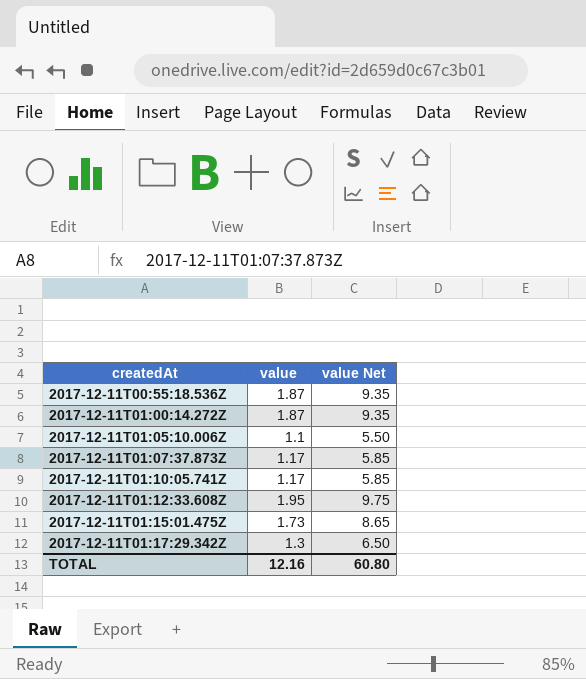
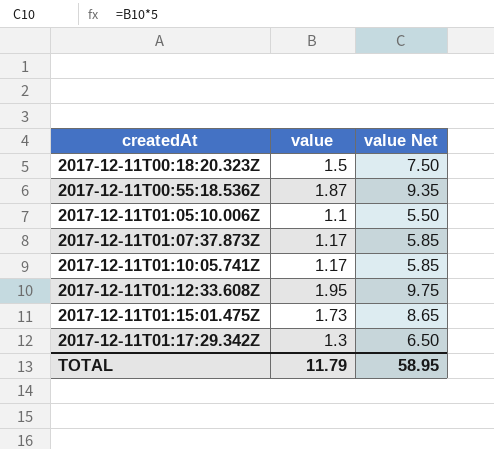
row 2017-12-11T01:00:14.272Z: 1.87 | 9.35 -> none
row 2017-12-11T00:18:20.323Z: none -> 1.5 | 7.50
TOTAL | value: 12.16 -> 11.79
TOTAL | value Net: 60.80 -> 58.95

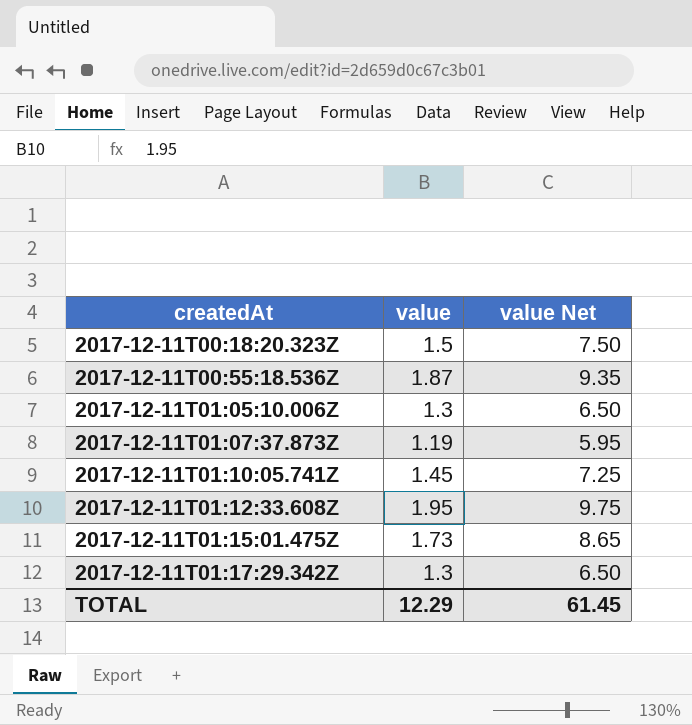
2017-12-11T01:05:10.006Z | value: 1.1 -> 1.3
2017-12-11T01:05:10.006Z | value Net: 5.50 -> 6.50
2017-12-11T01:07:37.873Z | value: 1.17 -> 1.19
2017-12-11T01:07:37.873Z | value Net: 5.85 -> 5.95
2017-12-11T01:10:05.741Z | value: 1.17 -> 1.45
2017-12-11T01:10:05.741Z | value Net: 5.85 -> 7.25
TOTAL | value: 11.79 -> 12.29
TOTAL | value Net: 58.95 -> 61.45

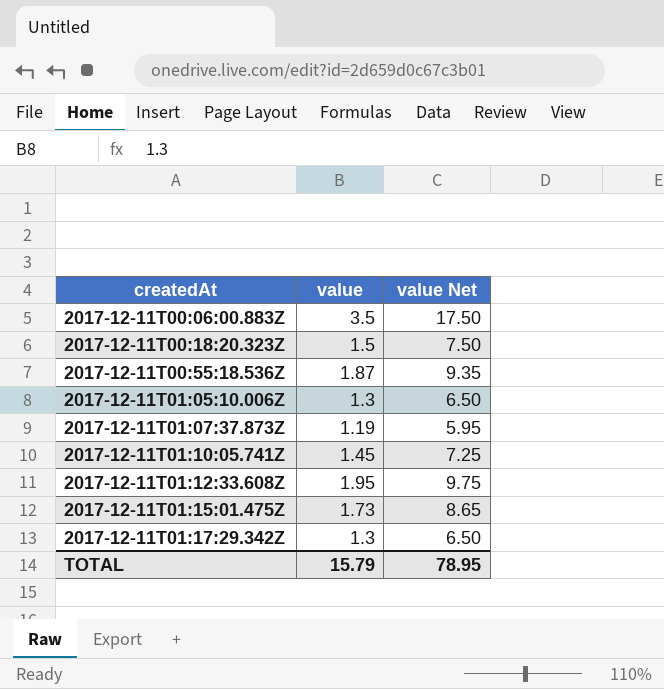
row 2017-12-11T00:06:00.883Z: none -> 3.5 | 17.50
TOTAL | value: 12.29 -> 15.79
TOTAL | value Net: 61.45 -> 78.95

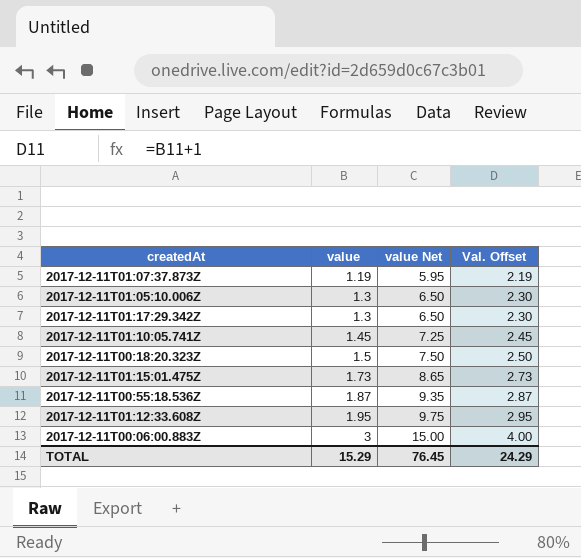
row order: createdAt ascending -> value ascending
column Val. Offset | formula: none -> [value] + 1
2017-12-11T00:06:00.883Z | value: 3.5 -> 3
2017-12-11T00:06:00.883Z | value Net: 17.50 -> 15.00
TOTAL | value: 15.79 -> 15.29
TOTAL | value Net: 78.95 -> 76.45

